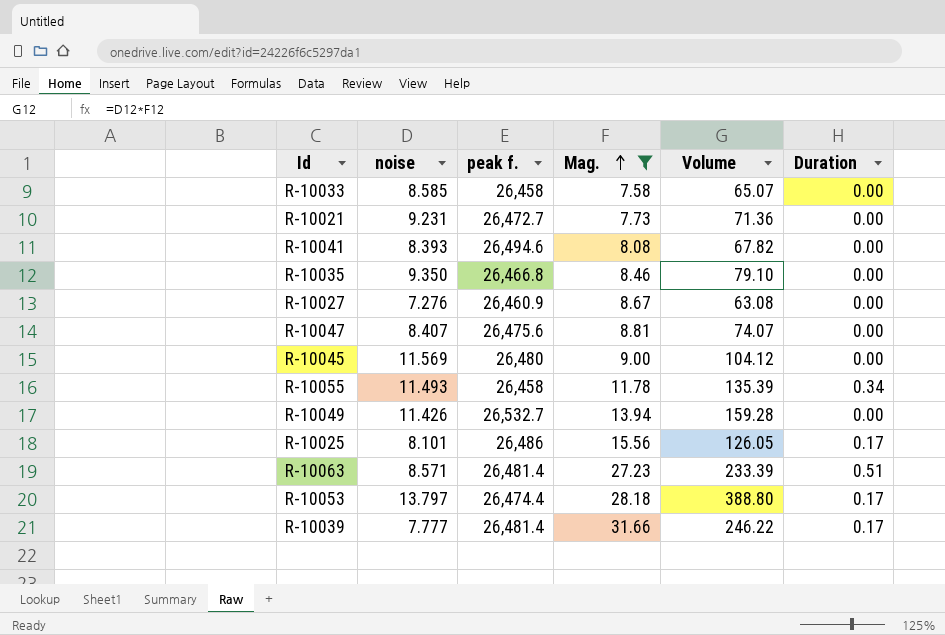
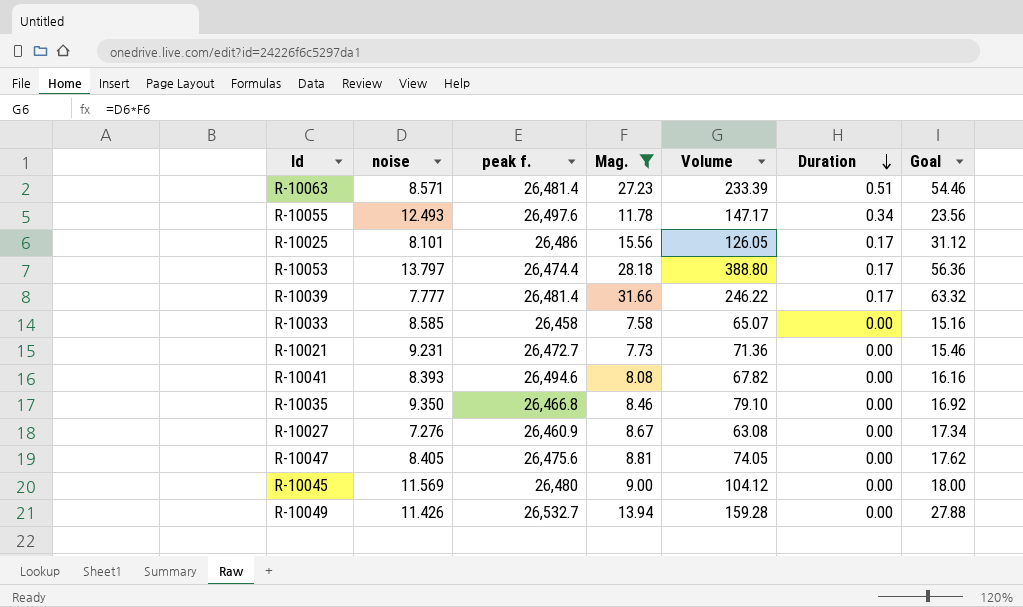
row order: Mag. ascending -> Duration descending
column Goal | formula: none -> [Mag.] * 2
R-10055 | noise: 11.493 -> 12.493
R-10055 | peak f.: 26,458 -> 26,497.6
R-10055 | Volume: 135.39 -> 147.17
R-10047 | noise: 8.407 -> 8.405
R-10047 | Volume: 74.07 -> 74.05

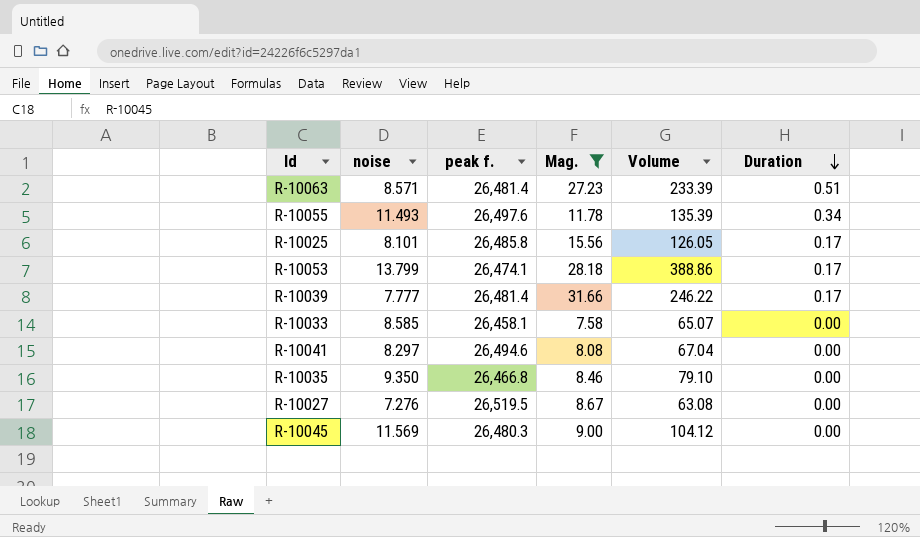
column Goal | formula: [Mag.] * 2 -> none
row R-10021: 9.231 | 26,472.7 | 7.73 | 71.36 | 0.00 | 15.46 -> none
row R-10047: 8.405 | 26,475.6 | 8.81 | 74.05 | 0.00 | 17.62 -> none
row R-10049: 11.426 | 26,532.7 | 13.94 | 159.28 | 0.00 | 27.88 -> none
R-10055 | noise: 12.493 -> 11.493
R-10055 | Volume: 147.17 -> 135.39
R-10025 | peak f.: 26,486 -> 26,485.8
R-10053 | noise: 13.797 -> 13.799
R-10053 | peak f.: 26,474.4 -> 26,474.1
R-10053 | Volume: 388.80 -> 388.86
R-10033 | peak f.: 26,458 -> 26,458.1
R-10041 | noise: 8.393 -> 8.297
R-10041 | Volume: 67.82 -> 67.04
R-10027 | peak f.: 26,460.9 -> 26,519.5
R-10045 | peak f.: 26,480 -> 26,480.3

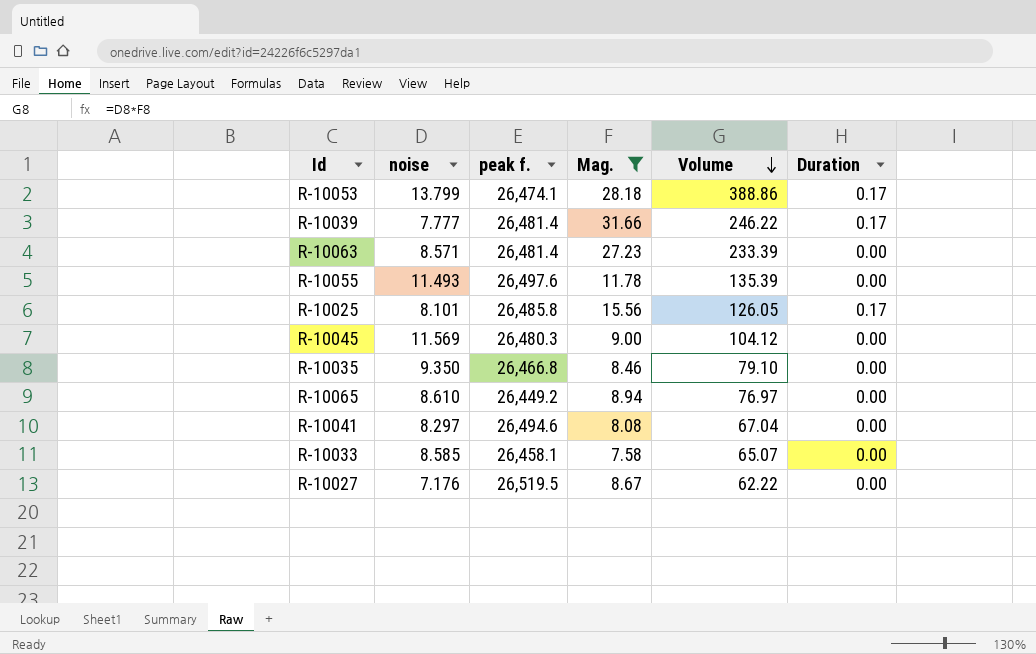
row order: Duration descending -> Volume descending
R-10063 | Duration: 0.51 -> 0.00
R-10055 | Duration: 0.34 -> 0.00
row R-10065: none -> 8.610 | 26,449.2 | 8.94 | 76.97 | 0.00
R-10027 | noise: 7.276 -> 7.176
R-10027 | Volume: 63.08 -> 62.22

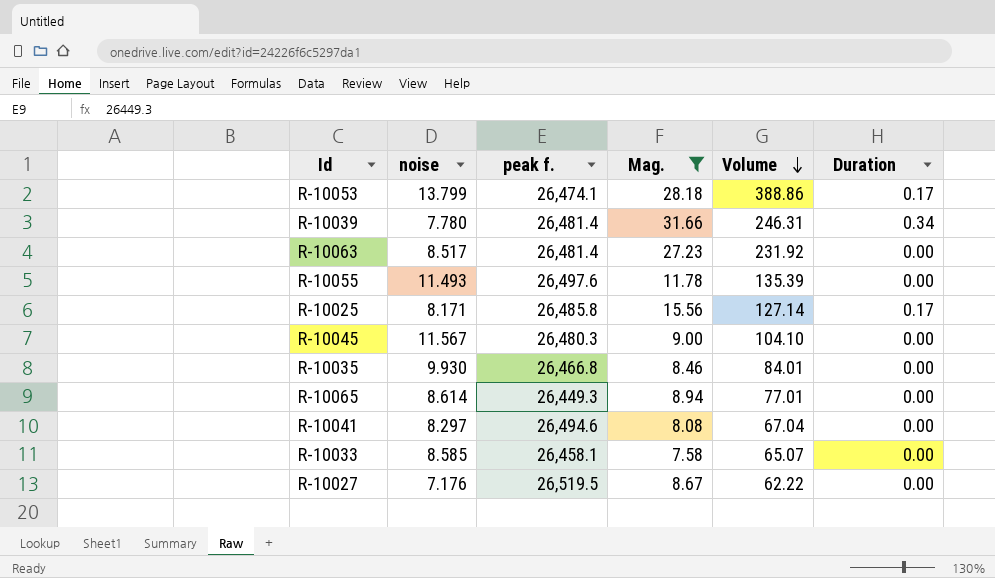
R-10039 | noise: 7.777 -> 7.780
R-10039 | Volume: 246.22 -> 246.31
R-10039 | Duration: 0.17 -> 0.34
R-10063 | noise: 8.571 -> 8.517
R-10063 | Volume: 233.39 -> 231.92
R-10025 | noise: 8.101 -> 8.171
R-10025 | Volume: 126.05 -> 127.14
R-10045 | noise: 11.569 -> 11.567
R-10045 | Volume: 104.12 -> 104.10
R-10035 | noise: 9.350 -> 9.930
R-10035 | Volume: 79.10 -> 84.01
R-10065 | noise: 8.610 -> 8.614
R-10065 | peak f.: 26,449.2 -> 26,449.3
R-10065 | Volume: 76.97 -> 77.01

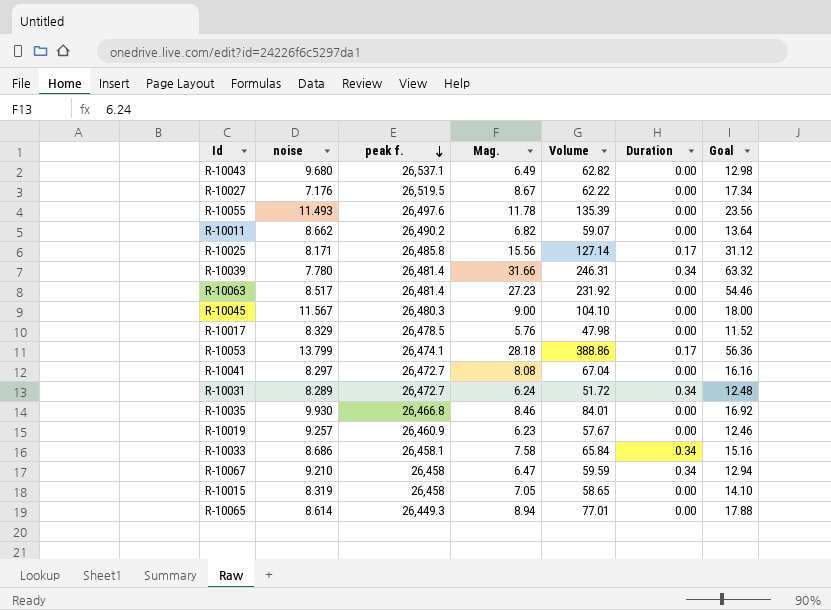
filter: Mag. >= 7.58 -> none
row order: Volume descending -> peak f. descending
column Goal | formula: none -> [Mag.] * 2
R-10041 | peak f.: 26,494.6 -> 26,472.7
R-10033 | noise: 8.585 -> 8.686
R-10033 | Volume: 65.07 -> 65.84
R-10033 | Duration: 0.00 -> 0.34

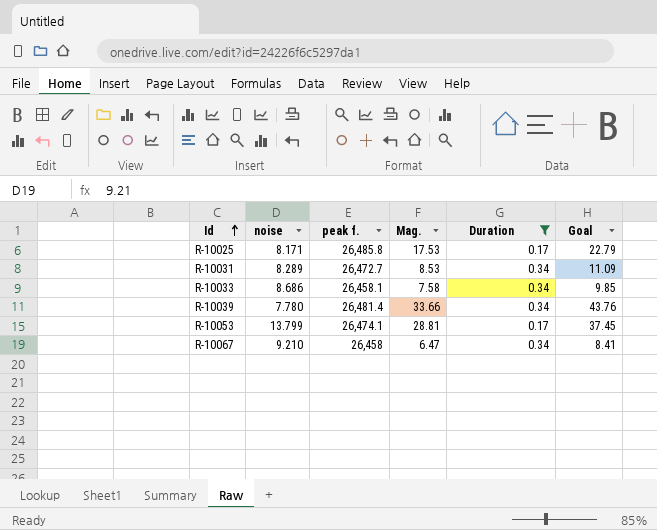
filter: none -> Duration != 0.00
row order: peak f. descending -> Id ascending
column Volume | formula: [noise] * [Mag.] -> none
column Goal | formula: [Mag.] * 2 -> [Mag.] * 1.3
R-10025 | Mag.: 15.56 -> 17.53
R-10031 | Mag.: 6.24 -> 8.53
R-10039 | Mag.: 31.66 -> 33.66
R-10053 | Mag.: 28.18 -> 28.81

